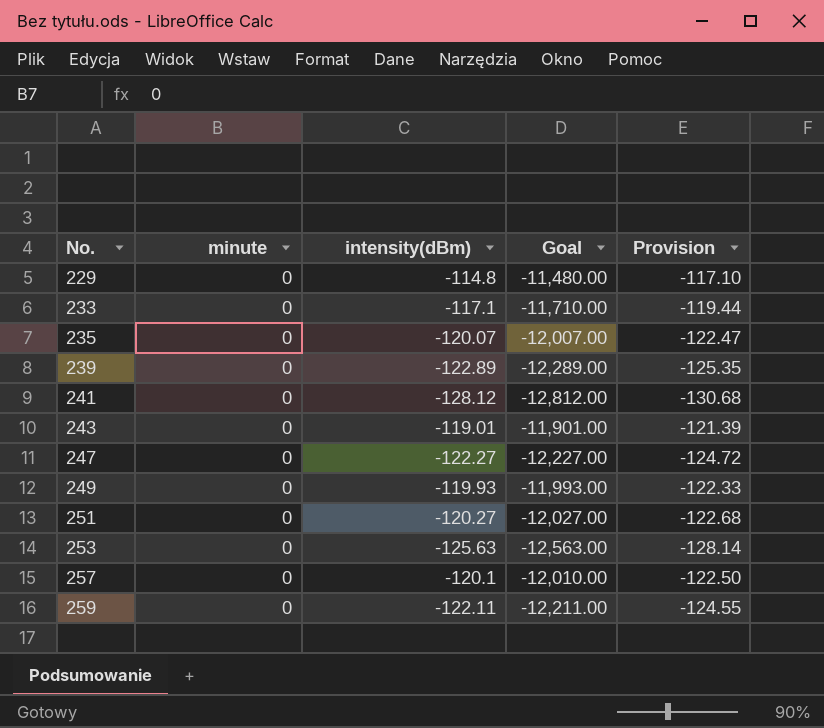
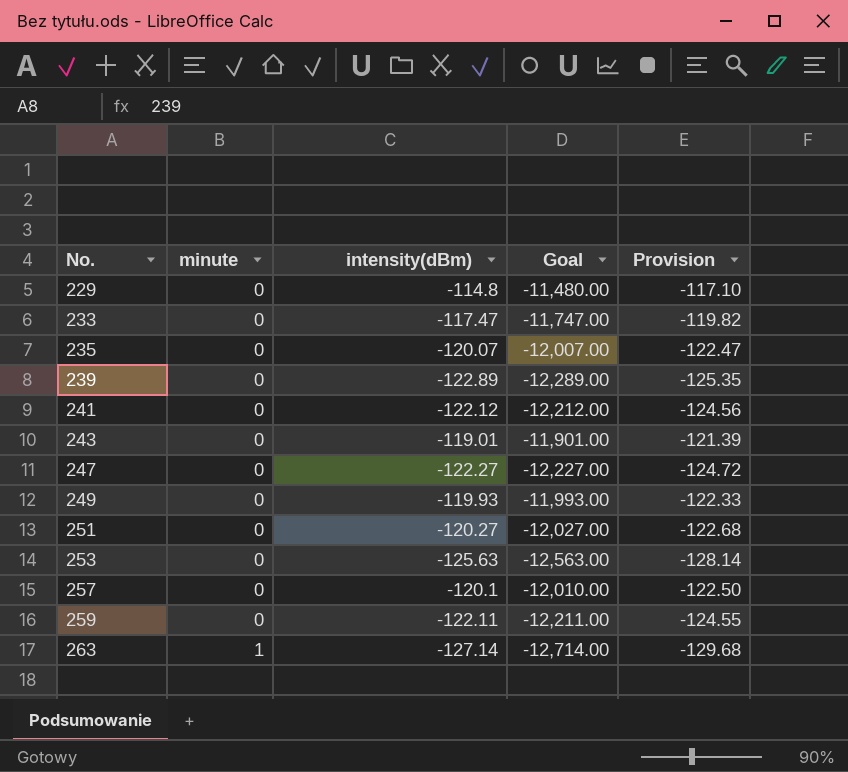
233 | intensity(dBm): -117.1 -> -117.47
233 | Goal: -11,710.00 -> -11,747.00
233 | Provision: -119.44 -> -119.82
241 | intensity(dBm): -128.12 -> -122.12
241 | Goal: -12,812.00 -> -12,212.00
241 | Provision: -130.68 -> -124.56
row 263: none -> 1 | -127.14 | -12,714.00 | -129.68

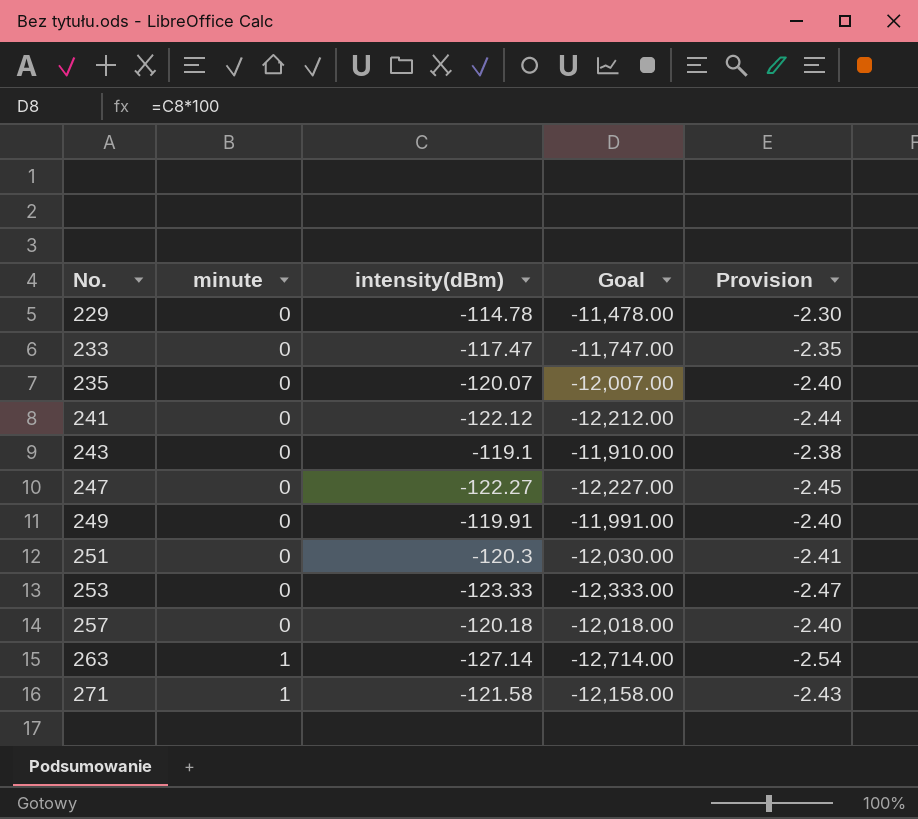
column Provision | formula: [intensity(dBm)] * 1.02 -> [intensity(dBm)] * 0.02
row 239: 0 | -122.89 | -12,289.00 | -125.35 -> none
row 259: 0 | -122.11 | -12,211.00 | -124.55 -> none
229 | intensity(dBm): -114.8 -> -114.78
229 | Goal: -11,480.00 -> -11,478.00
243 | intensity(dBm): -119.01 -> -119.1
243 | Goal: -11,901.00 -> -11,910.00
249 | intensity(dBm): -119.93 -> -119.91
249 | Goal: -11,993.00 -> -11,991.00
251 | intensity(dBm): -120.27 -> -120.3
251 | Goal: -12,027.00 -> -12,030.00
253 | intensity(dBm): -125.63 -> -123.33
253 | Goal: -12,563.00 -> -12,333.00
257 | intensity(dBm): -120.1 -> -120.18
257 | Goal: -12,010.00 -> -12,018.00
row 271: none -> 1 | -121.58 | -12,158.00 | -2.43

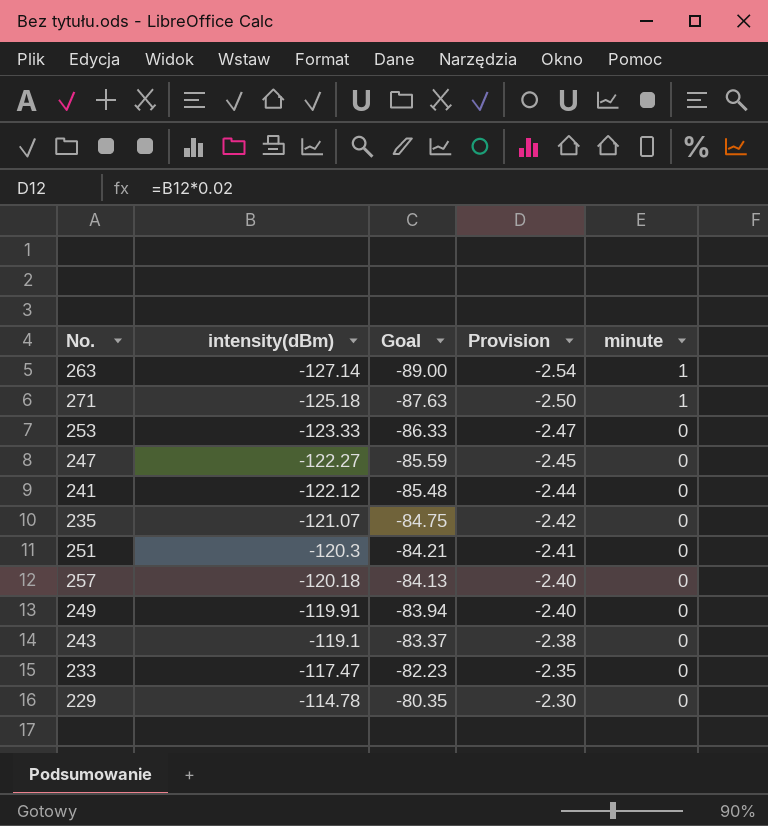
row order: No. ascending -> intensity(dBm) ascending
column Goal | formula: [intensity(dBm)] * 100 -> [intensity(dBm)] * 0.7
column minute | position: 2 -> 5
271 | intensity(dBm): -121.58 -> -125.18
271 | Provision: -2.43 -> -2.50
235 | intensity(dBm): -120.07 -> -121.07
235 | Provision: -2.40 -> -2.42

